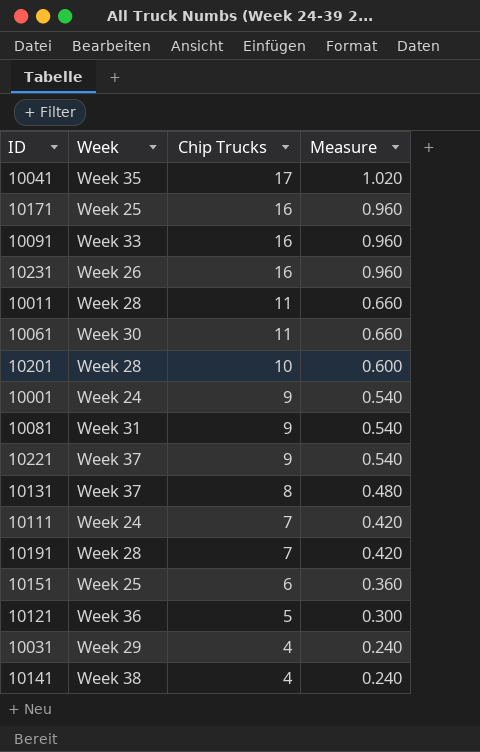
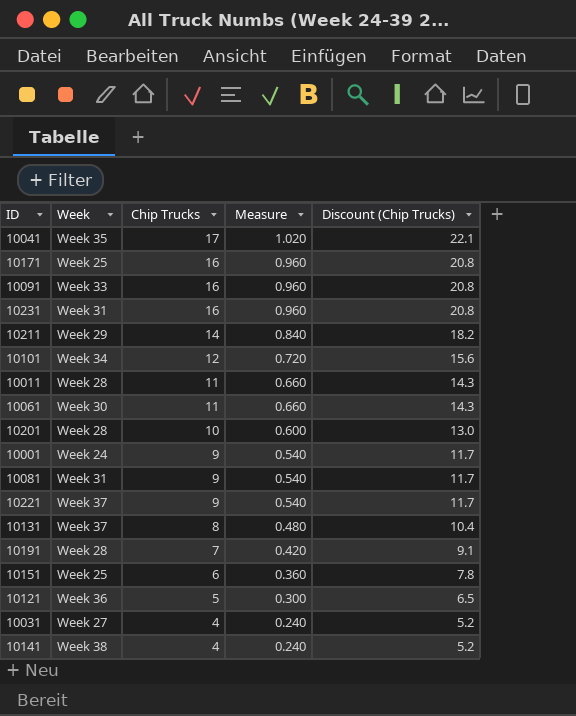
column Discount (Chip Trucks) | formula: none -> [Chip Trucks] * 1.3
row 10111: Week 24 | 7 | 0.420 -> none
10231 | Week: Week 26 -> Week 31
row 10211: none -> Week 29 | 14 | 0.840 | 18.2
row 10101: none -> Week 34 | 12 | 0.720 | 15.6
10031 | Week: Week 29 -> Week 27

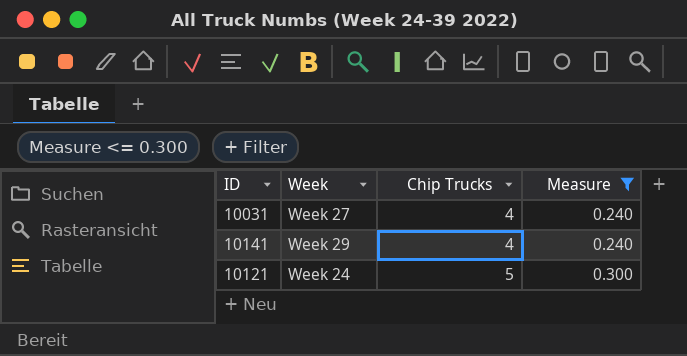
filter: none -> Measure <= 0.300
row order: Chip Trucks descending -> Chip Trucks ascending
column Discount (Chip Trucks) | formula: [Chip Trucks] * 1.3 -> none
10141 | Week: Week 38 -> Week 29
10121 | Week: Week 36 -> Week 24

